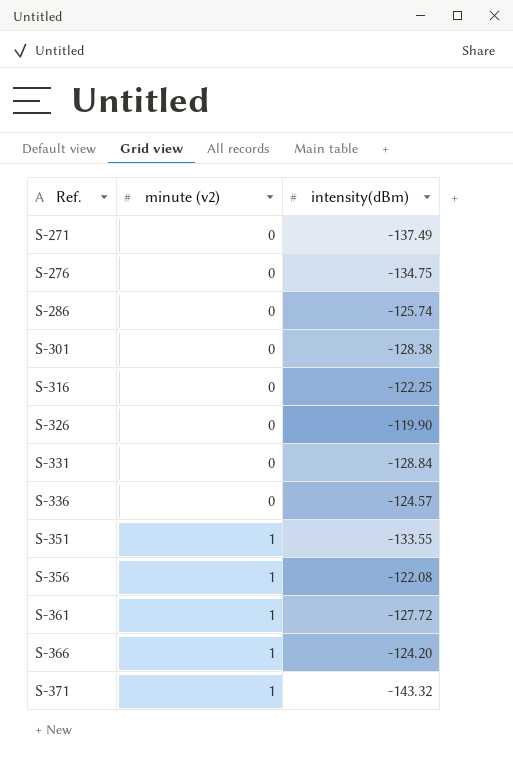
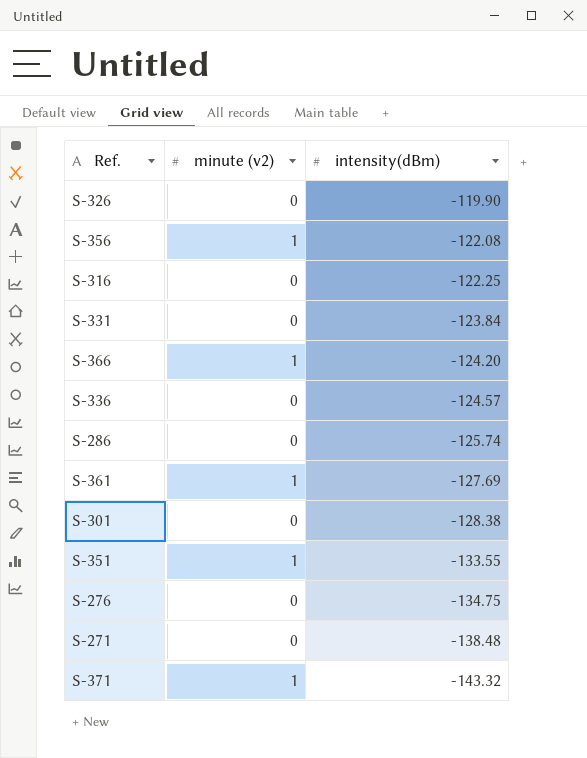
row order: Ref. ascending -> intensity(dBm) descending
S-331 | intensity(dBm): -128.84 -> -123.84
S-361 | intensity(dBm): -127.72 -> -127.69
S-271 | intensity(dBm): -137.49 -> -138.48

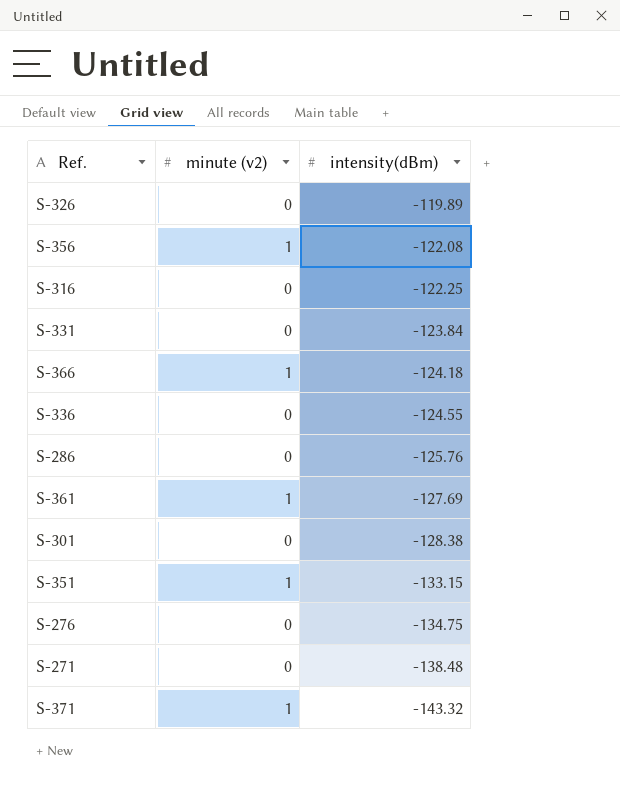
S-326 | intensity(dBm): -119.90 -> -119.89
S-366 | intensity(dBm): -124.20 -> -124.18
S-336 | intensity(dBm): -124.57 -> -124.55
S-286 | intensity(dBm): -125.74 -> -125.76
S-351 | intensity(dBm): -133.55 -> -133.15

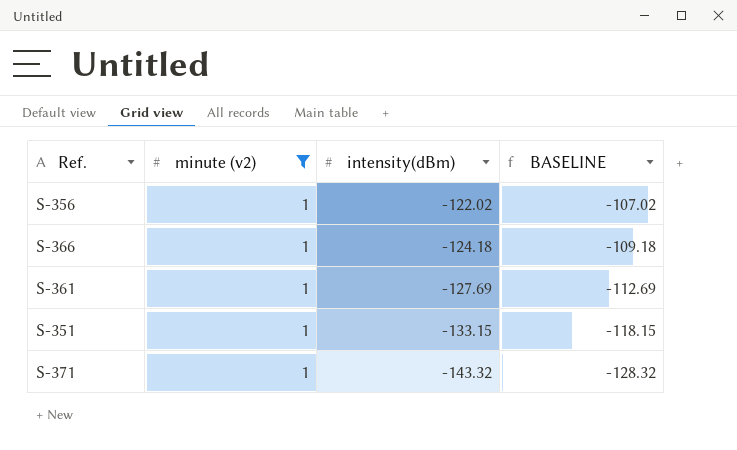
filter: none -> minute (v2) = 1
column BASELINE | formula: none -> [intensity(dBm)] + 15
S-356 | intensity(dBm): -122.08 -> -122.02

